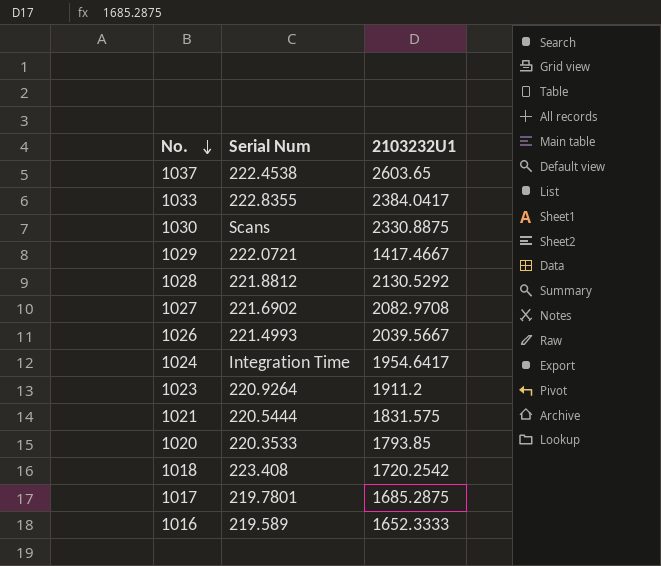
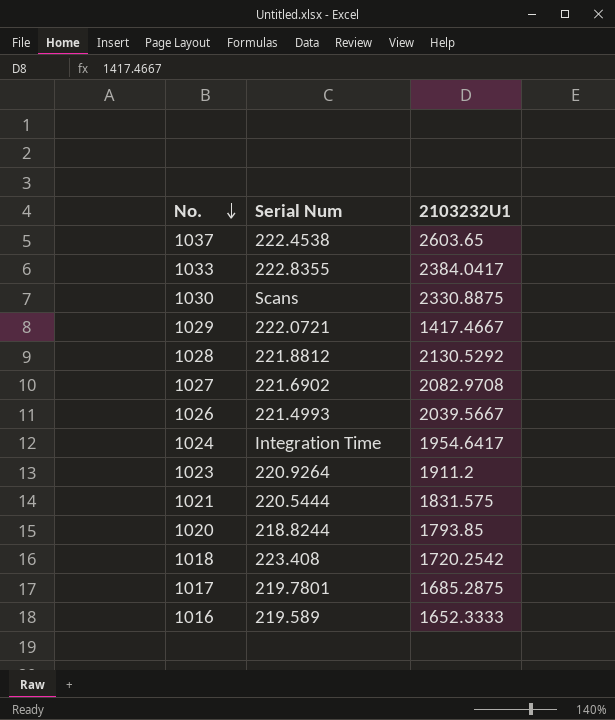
1020 | Serial Num: 220.3533 -> 218.8244

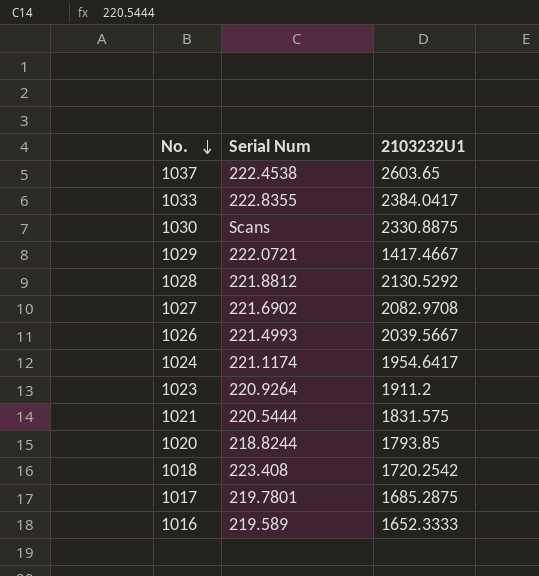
1024 | Serial Num: Integration Time -> 221.1174

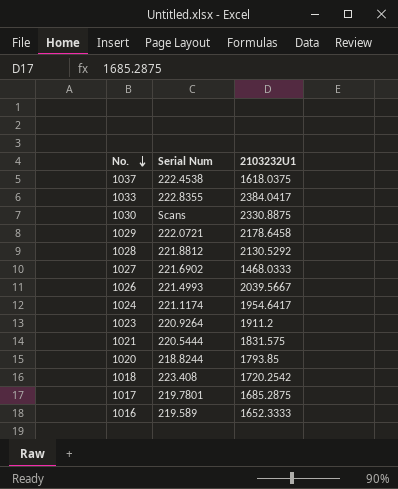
1037 | 2103232U1: 2603.65 -> 1618.0375
1029 | 2103232U1: 1417.4667 -> 2178.6458
1027 | 2103232U1: 2082.9708 -> 1468.0333

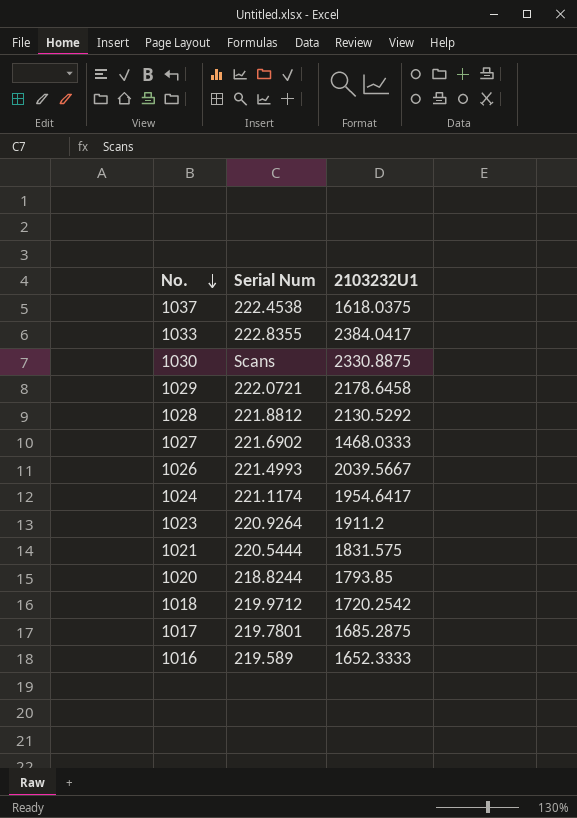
1018 | Serial Num: 223.408 -> 219.9712

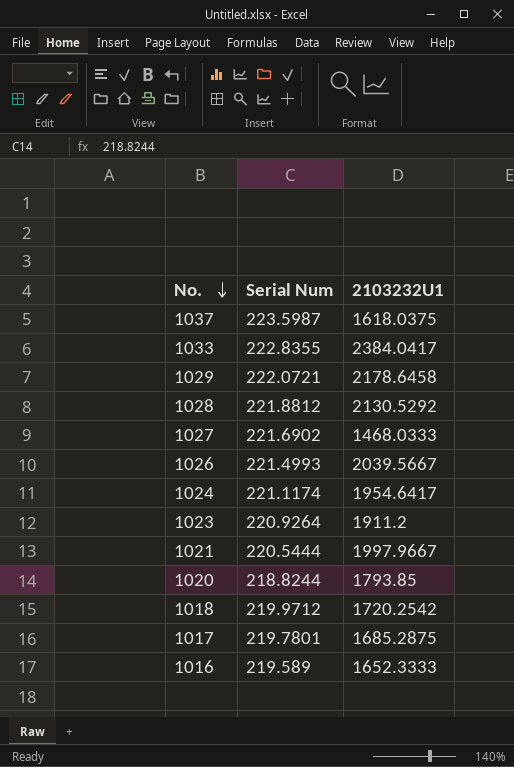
row 1030: Scans | 2330.8875 -> none
1037 | Serial Num: 222.4538 -> 223.5987
1021 | 2103232U1: 1831.575 -> 1997.9667

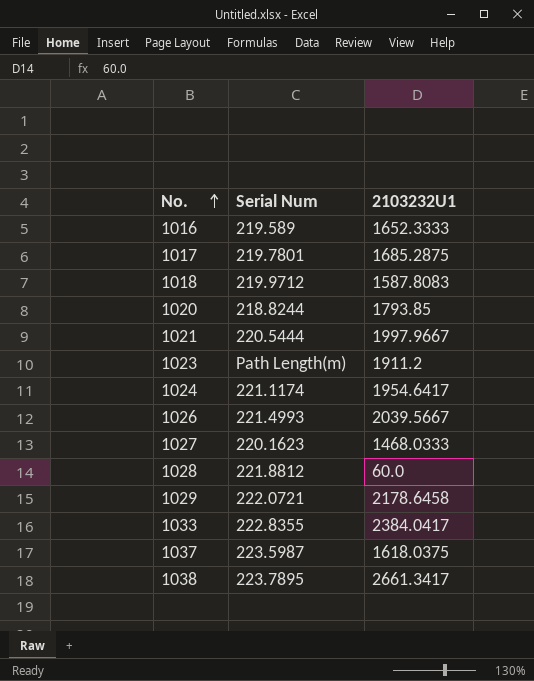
row order: No. descending -> No. ascending
1018 | 2103232U1: 1720.2542 -> 1587.8083
1023 | Serial Num: 220.9264 -> Path Length(m)
1027 | Serial Num: 221.6902 -> 220.1623
1028 | 2103232U1: 2130.5292 -> 60.0
row 1038: none -> 223.7895 | 2661.3417

